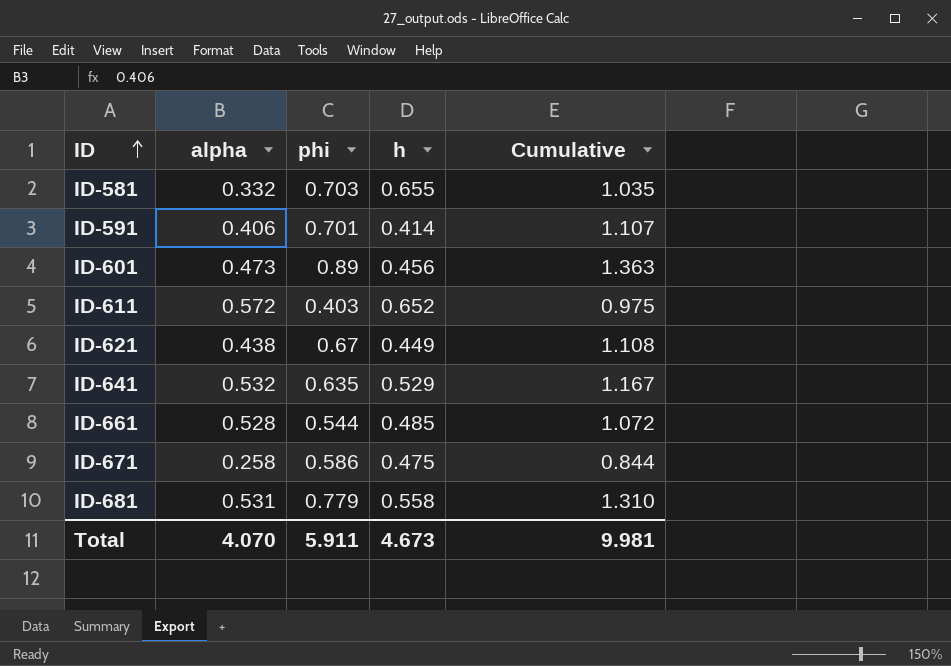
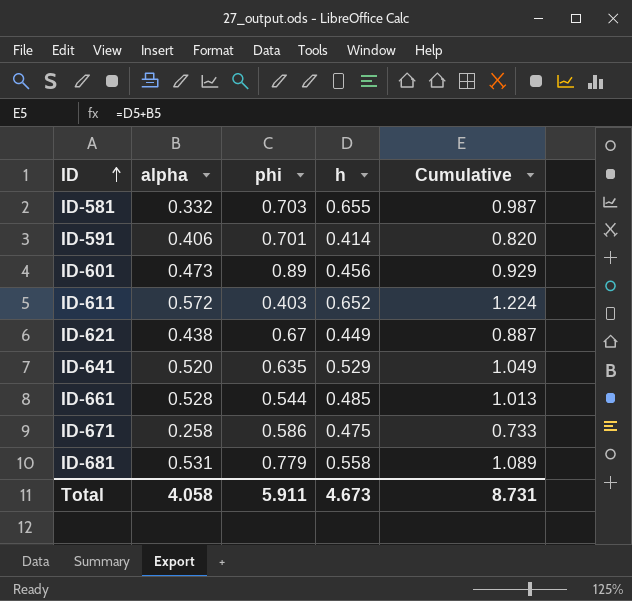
column Cumulative | formula: [alpha] + [phi] -> [alpha] + [h]
ID-641 | alpha: 0.532 -> 0.520
Total | alpha: 4.070 -> 4.058
Total | Cumulative: 9.981 -> 8.731

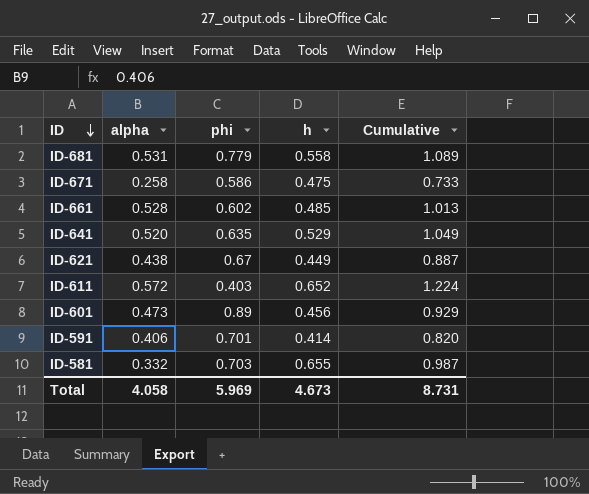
row order: ID ascending -> ID descending
ID-661 | phi: 0.544 -> 0.602
Total | phi: 5.911 -> 5.969

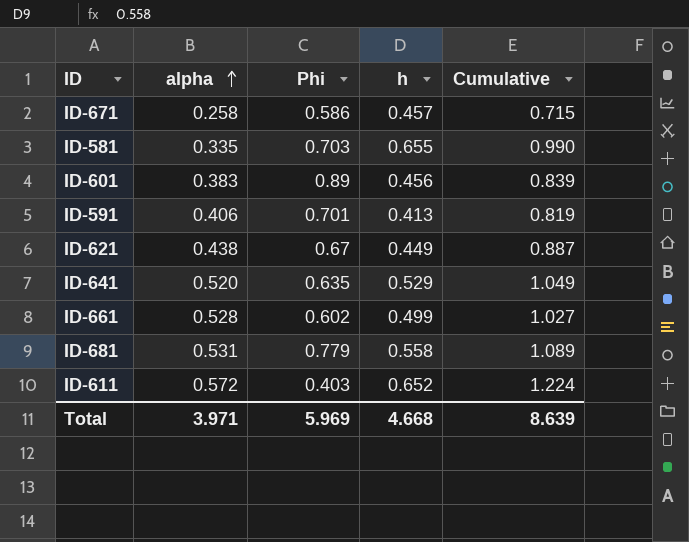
row order: ID descending -> alpha ascending
column name: phi -> Phi
ID-671 | h: 0.475 -> 0.457
ID-671 | Cumulative: 0.733 -> 0.715
ID-581 | alpha: 0.332 -> 0.335
ID-581 | Cumulative: 0.987 -> 0.990
ID-601 | alpha: 0.473 -> 0.383
ID-601 | Cumulative: 0.929 -> 0.839
ID-591 | h: 0.414 -> 0.413
ID-591 | Cumulative: 0.820 -> 0.819
ID-661 | h: 0.485 -> 0.499
ID-661 | Cumulative: 1.013 -> 1.027
Total | alpha: 4.058 -> 3.971
Total | h: 4.673 -> 4.668
Total | Cumulative: 8.731 -> 8.639

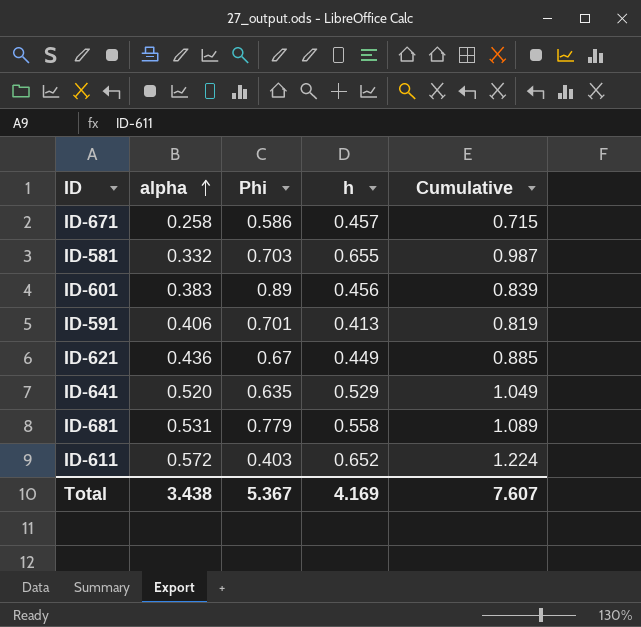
row ID-661: 0.528 | 0.602 | 0.499 | 1.027 -> none
ID-581 | alpha: 0.335 -> 0.332
ID-581 | Cumulative: 0.990 -> 0.987
ID-621 | alpha: 0.438 -> 0.436
ID-621 | Cumulative: 0.887 -> 0.885
Total | alpha: 3.971 -> 3.438
Total | Phi: 5.969 -> 5.367
Total | h: 4.668 -> 4.169
Total | Cumulative: 8.639 -> 7.607

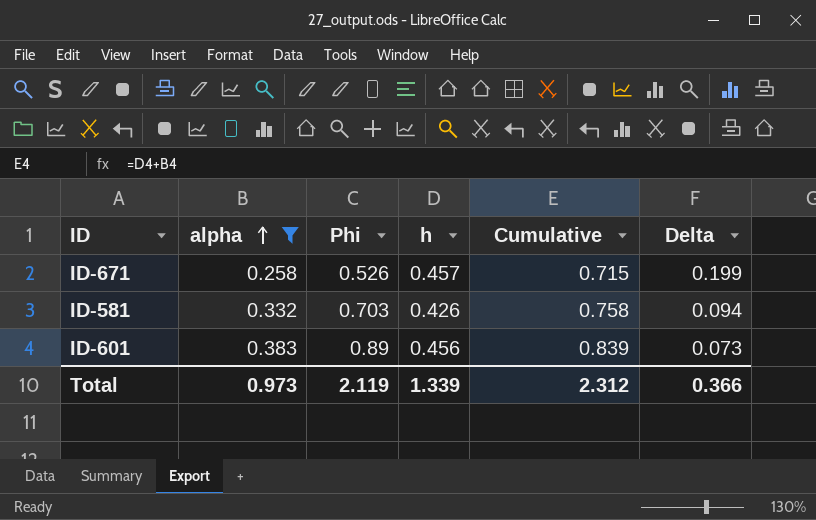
filter: none -> alpha <= 0.383
column Delta | formula: none -> [h] - [alpha]
ID-671 | Phi: 0.586 -> 0.526
ID-581 | h: 0.655 -> 0.426
ID-581 | Cumulative: 0.987 -> 0.758
Total | alpha: 3.438 -> 0.973
Total | Phi: 5.367 -> 2.119
Total | h: 4.169 -> 1.339
Total | Cumulative: 7.607 -> 2.312

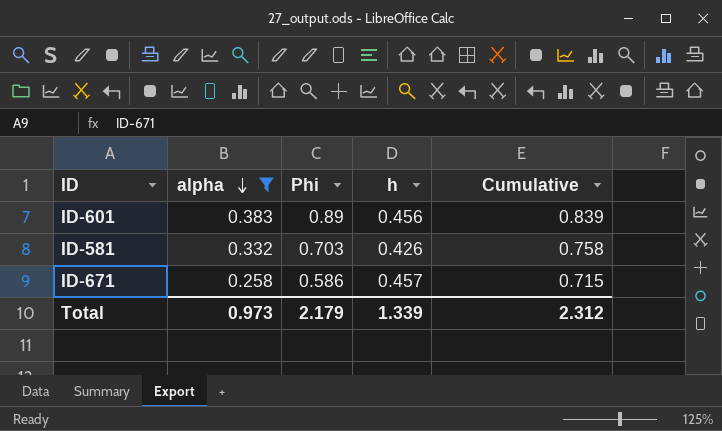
row order: alpha ascending -> alpha descending
column Delta | formula: [h] - [alpha] -> none
ID-671 | Phi: 0.526 -> 0.586
Total | Phi: 2.119 -> 2.179

